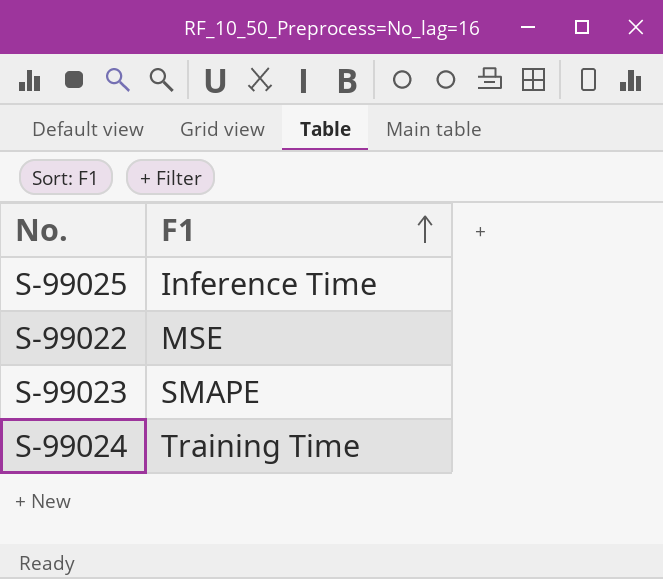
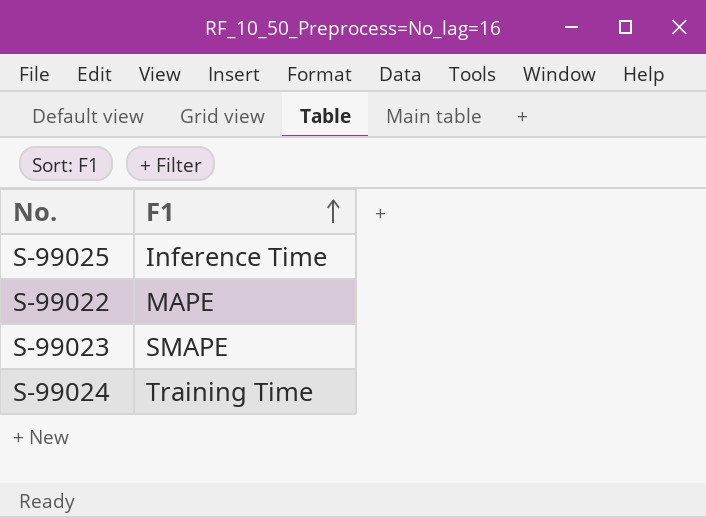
S-99022 | F1: MSE -> MAPE

